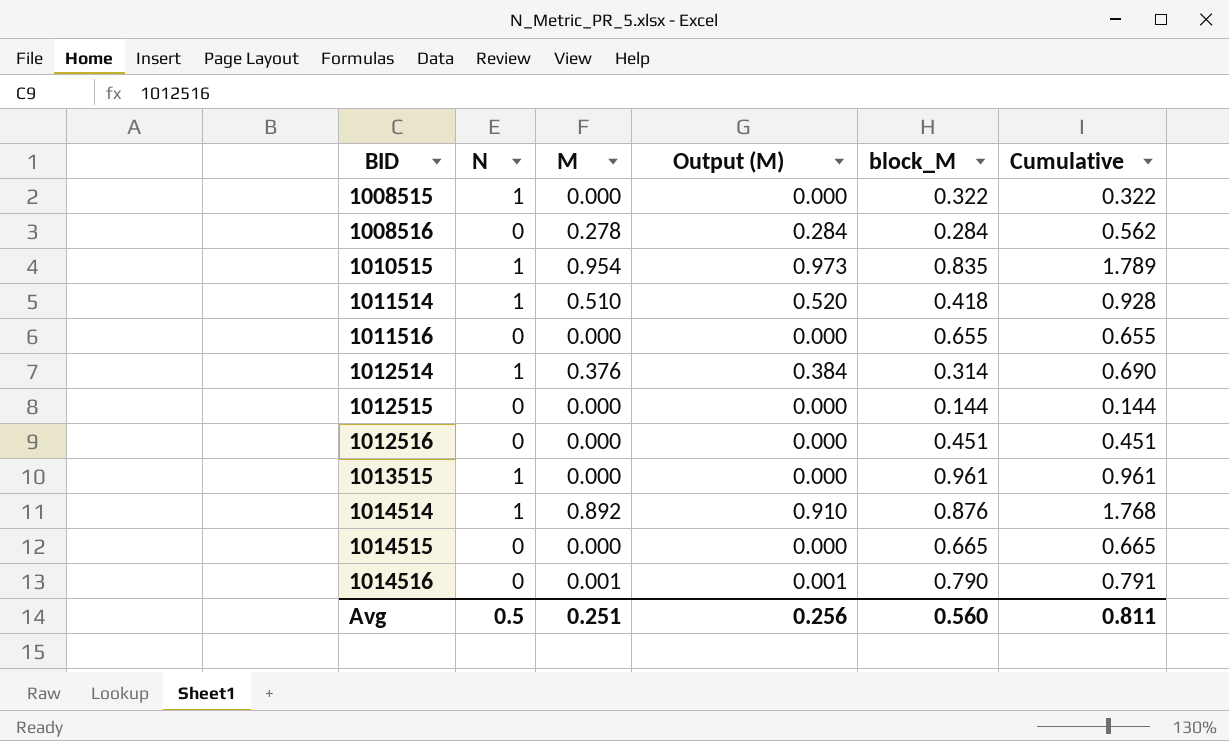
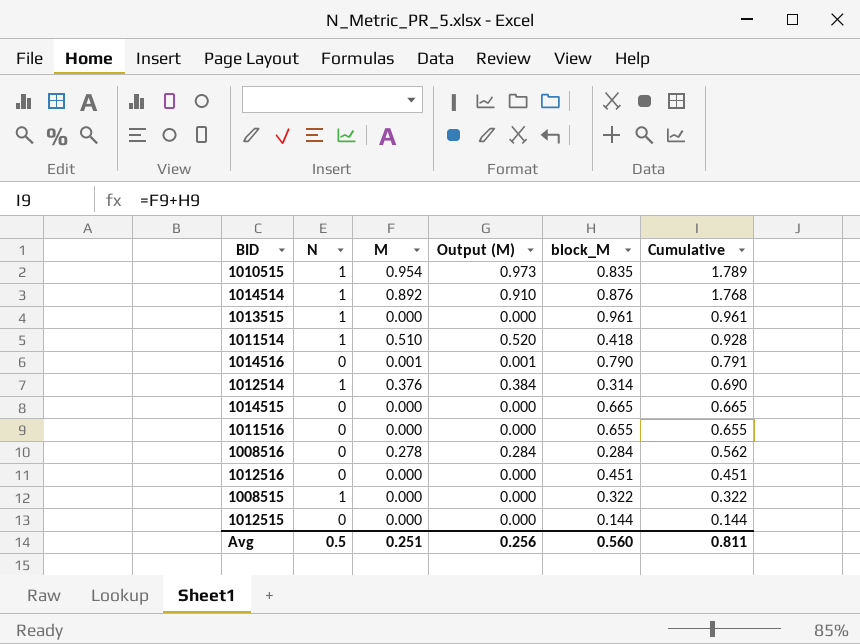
row order: BID ascending -> Cumulative descending

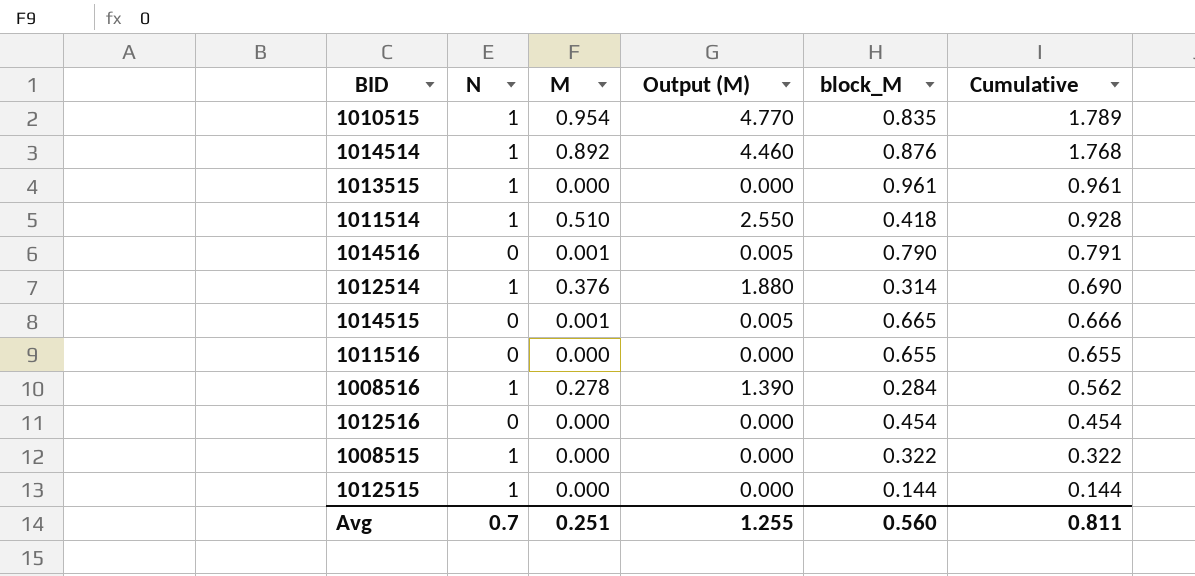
column Output (M) | formula: [M] * 1.02 -> [M] * 5
1014515 | M: 0.000 -> 0.001
1014515 | Cumulative: 0.665 -> 0.666
1008516 | N: 0 -> 1
1012516 | block_M: 0.451 -> 0.454
1012516 | Cumulative: 0.451 -> 0.454
1012515 | N: 0 -> 1
Avg | N: 0.5 -> 0.7
Avg | Output (M): 0.256 -> 1.255

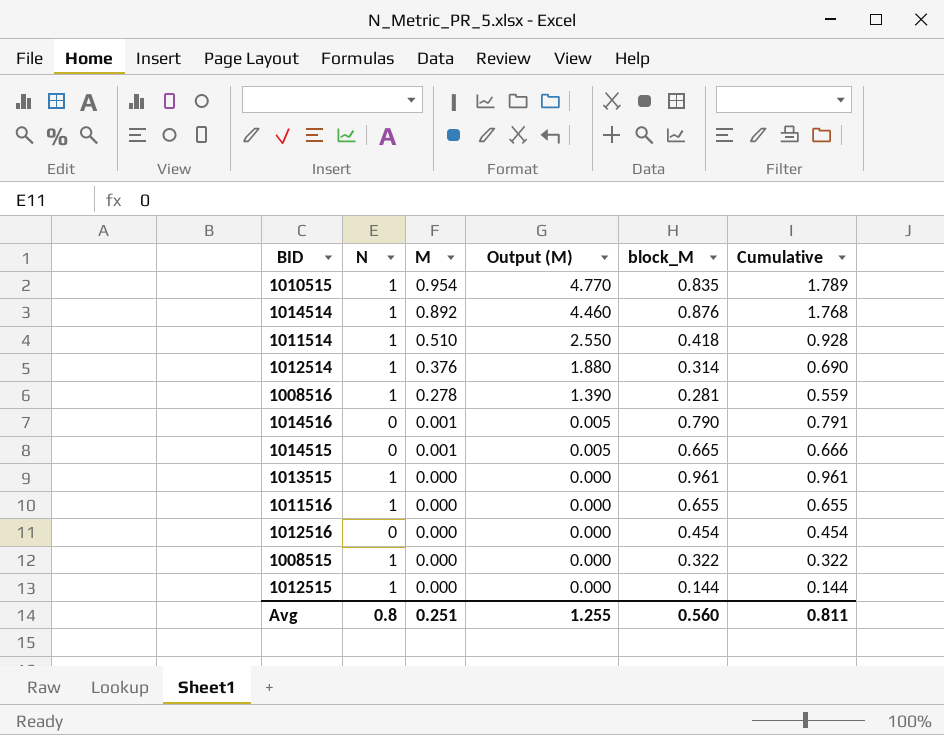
row order: Cumulative descending -> M descending
1008516 | block_M: 0.284 -> 0.281
1008516 | Cumulative: 0.562 -> 0.559
1011516 | N: 0 -> 1
Avg | N: 0.7 -> 0.8

